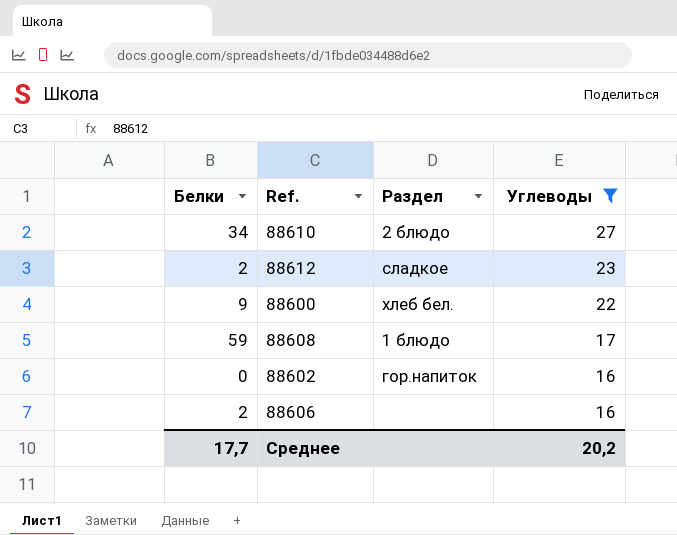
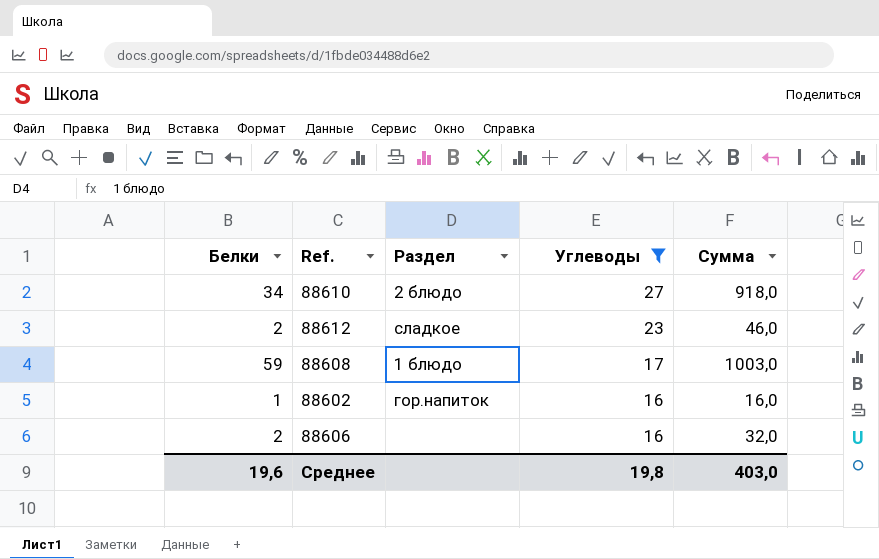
column Сумма | formula: none -> [Белки] * [Углеводы]
row 88600: 9 | хлеб бел. | 22 -> none
88602 | Белки: 0 -> 1
Среднее | Белки: 17,7 -> 19,6
Среднее | Углеводы: 20,2 -> 19,8

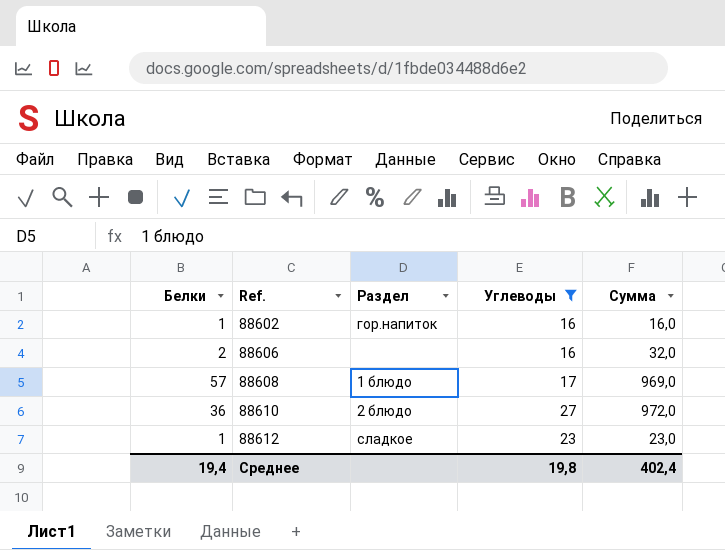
row order: Углеводы descending -> Ref. ascending
88608 | Белки: 59 -> 57
88608 | Сумма: 1003,0 -> 969,0
88610 | Белки: 34 -> 36
88610 | Сумма: 918,0 -> 972,0
88612 | Белки: 2 -> 1
88612 | Сумма: 46,0 -> 23,0
Среднее | Белки: 19,6 -> 19,4
Среднее | Сумма: 403,0 -> 402,4

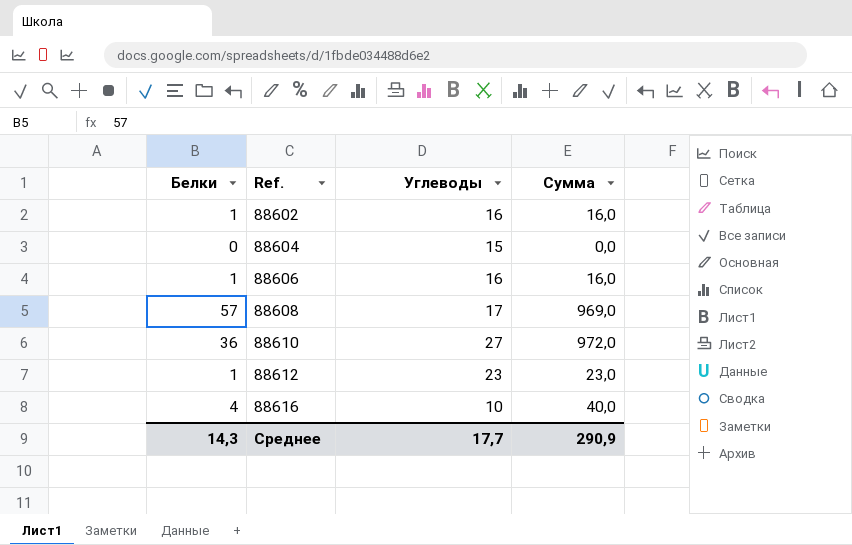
filter: Углеводы >= 16 -> none
column Раздел | position: 3 -> none
88606 | Белки: 2 -> 1
88606 | Сумма: 32,0 -> 16,0
Среднее | Белки: 19,4 -> 14,3
Среднее | Углеводы: 19,8 -> 17,7
Среднее | Сумма: 402,4 -> 290,9

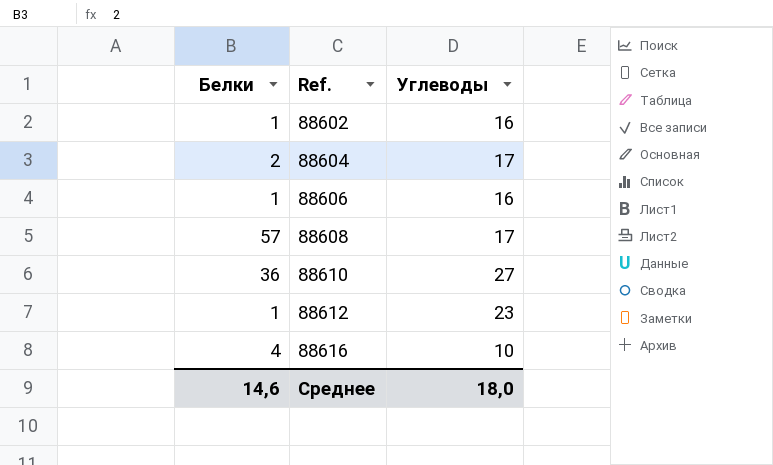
column Сумма | formula: [Белки] * [Углеводы] -> none
88604 | Белки: 0 -> 2
88604 | Углеводы: 15 -> 17
Среднее | Белки: 14,3 -> 14,6
Среднее | Углеводы: 17,7 -> 18,0

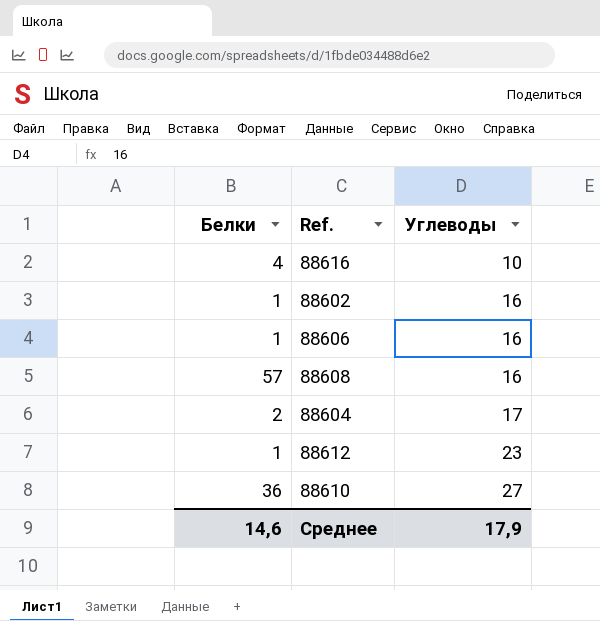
row order: Ref. ascending -> Углеводы ascending
88608 | Углеводы: 17 -> 16
Среднее | Углеводы: 18,0 -> 17,9

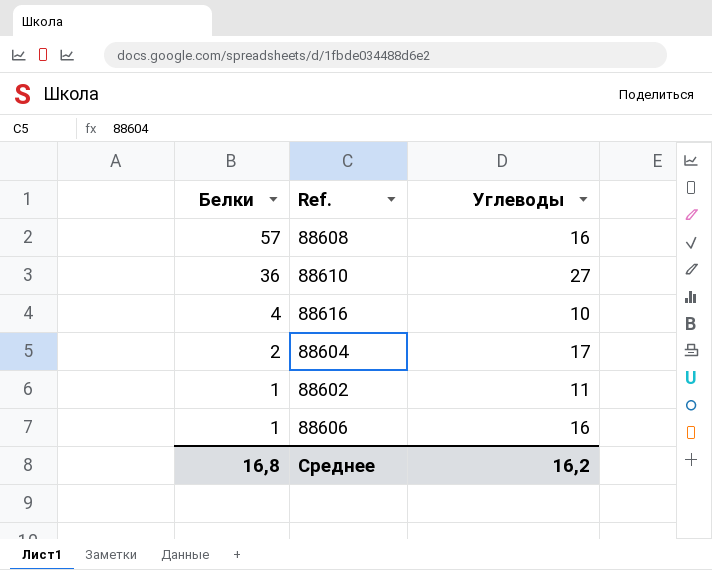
row order: Углеводы ascending -> Белки descending
row 88612: 1 | 23 -> none
88602 | Углеводы: 16 -> 11
Среднее | Белки: 14,6 -> 16,8
Среднее | Углеводы: 17,9 -> 16,2

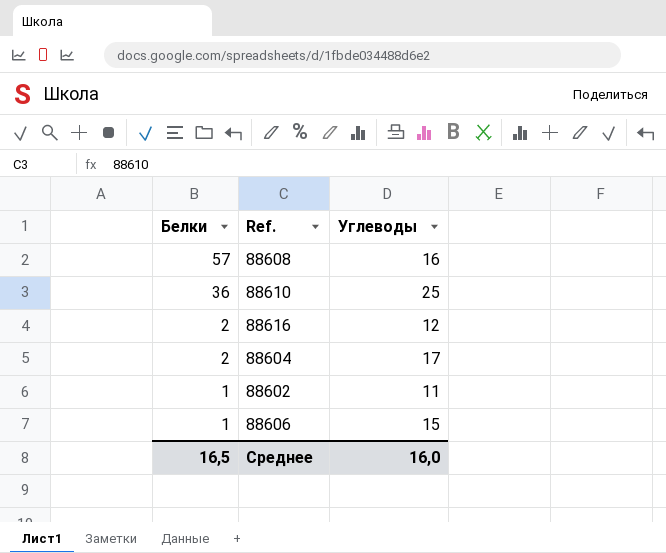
88610 | Углеводы: 27 -> 25
88616 | Белки: 4 -> 2
88616 | Углеводы: 10 -> 12
88606 | Углеводы: 16 -> 15
Среднее | Белки: 16,8 -> 16,5
Среднее | Углеводы: 16,2 -> 16,0

